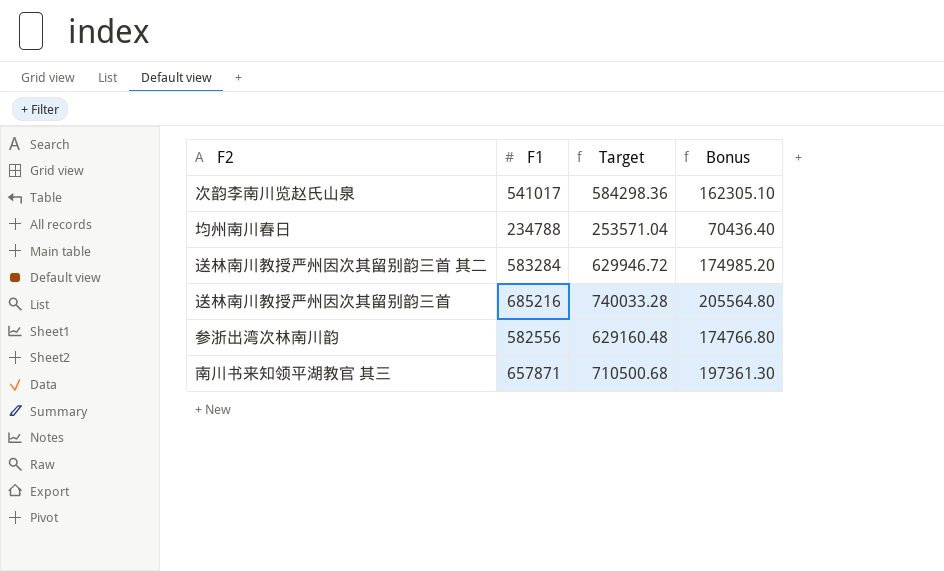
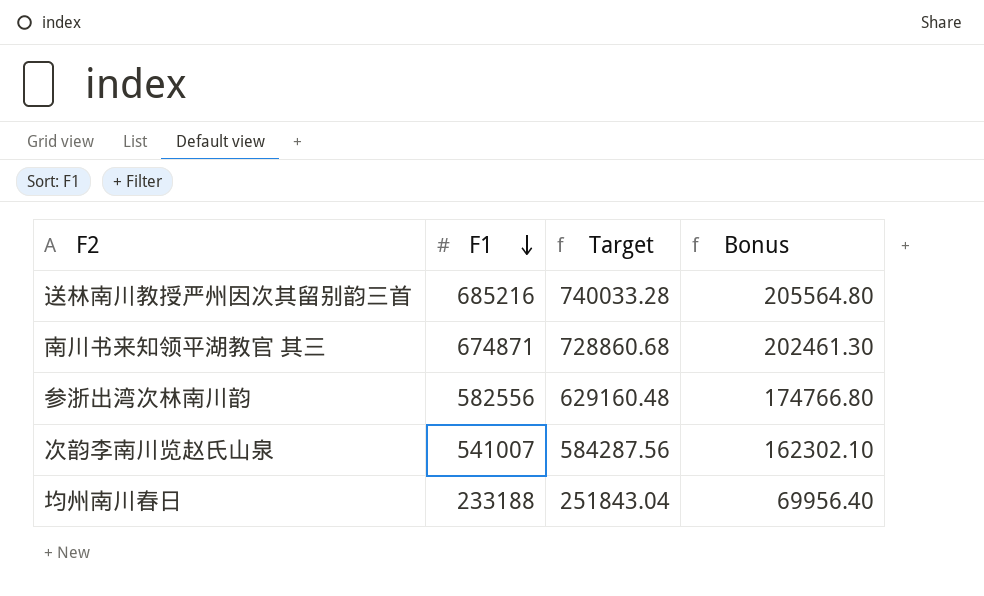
row order: none -> F1 descending
row 送林南川教授严州因次其留别韵三首 其二: 583284 | 629946.72 | 174985.20 -> none
南川书来知领平湖教官 其三 | F1: 657871 -> 674871
南川书来知领平湖教官 其三 | Target: 710500.68 -> 728860.68
南川书来知领平湖教官 其三 | Bonus: 197361.30 -> 202461.30
次韵李南川览赵氏山泉 | F1: 541017 -> 541007
次韵李南川览赵氏山泉 | Target: 584298.36 -> 584287.56
次韵李南川览赵氏山泉 | Bonus: 162305.10 -> 162302.10
均州南川春日 | F1: 234788 -> 233188
均州南川春日 | Target: 253571.04 -> 251843.04
均州南川春日 | Bonus: 70436.40 -> 69956.40

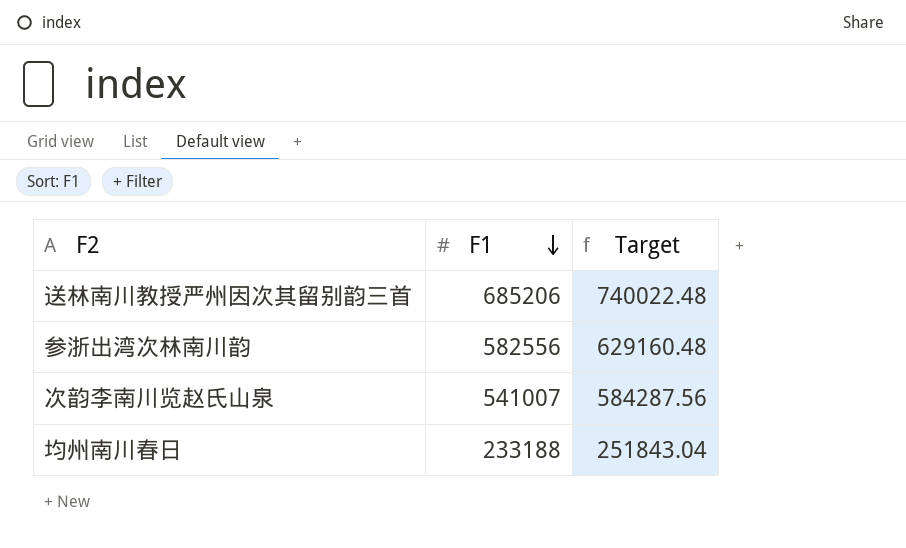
column Bonus | formula: [F1] * 0.3 -> none
row 南川书来知领平湖教官 其三: 674871 | 728860.68 | 202461.30 -> none
送林南川教授严州因次其留别韵三首 | F1: 685216 -> 685206
送林南川教授严州因次其留别韵三首 | Target: 740033.28 -> 740022.48

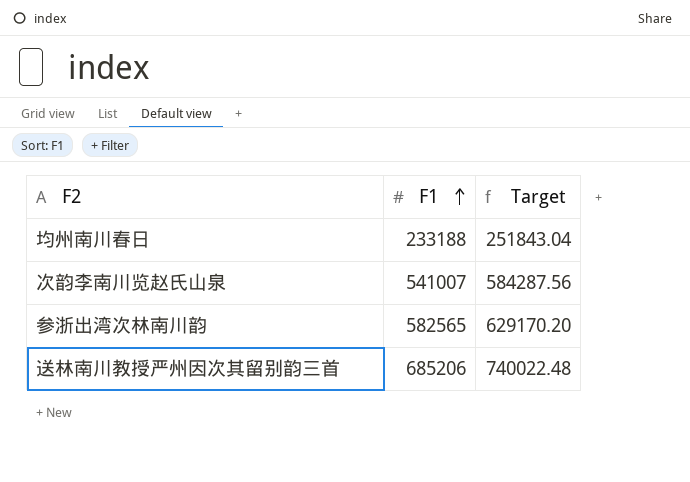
row order: F1 descending -> F1 ascending
参浙出湾次林南川韵 | F1: 582556 -> 582565
参浙出湾次林南川韵 | Target: 629160.48 -> 629170.20

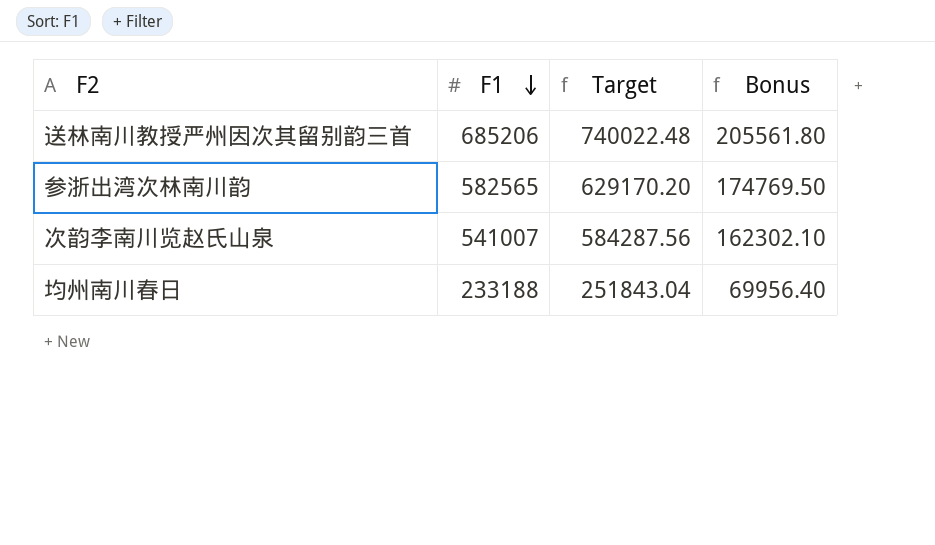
row order: F1 ascending -> F1 descending
column Bonus | formula: none -> [F1] * 0.3

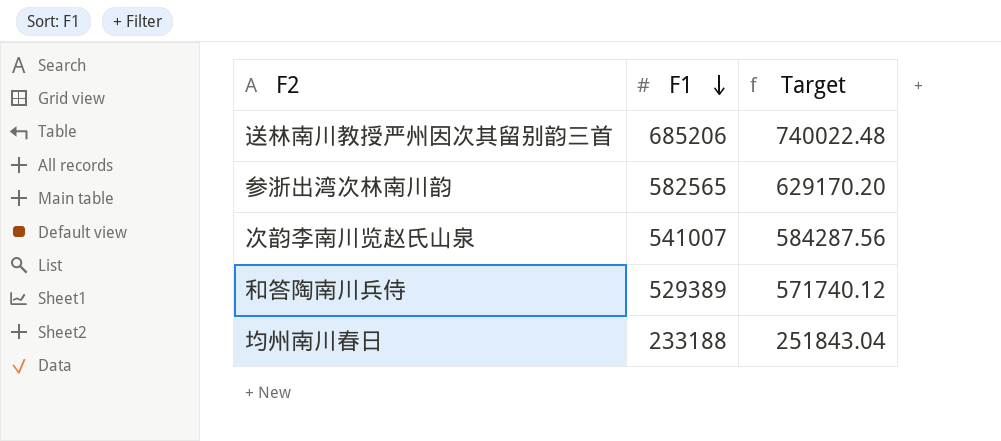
column Bonus | formula: [F1] * 0.3 -> none
row 和答陶南川兵侍: none -> 529389 | 571740.12

